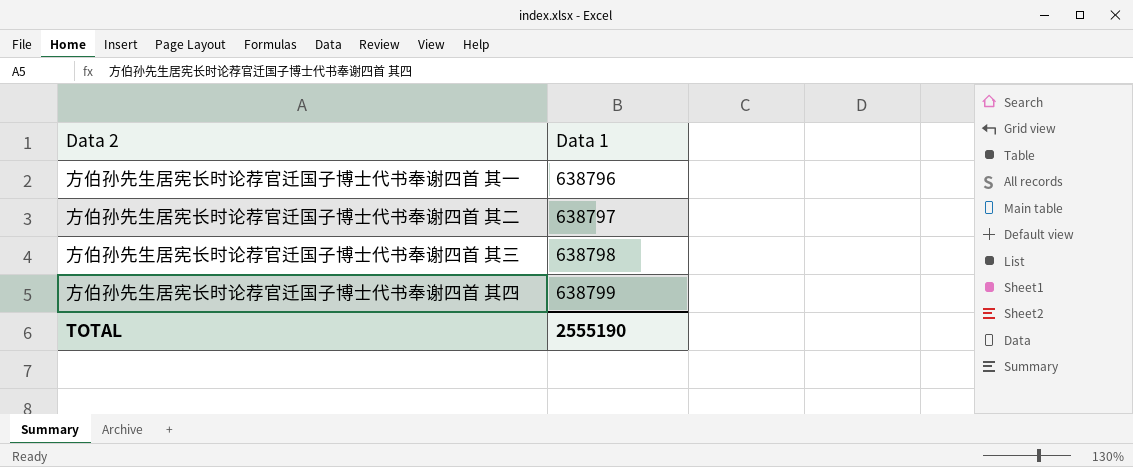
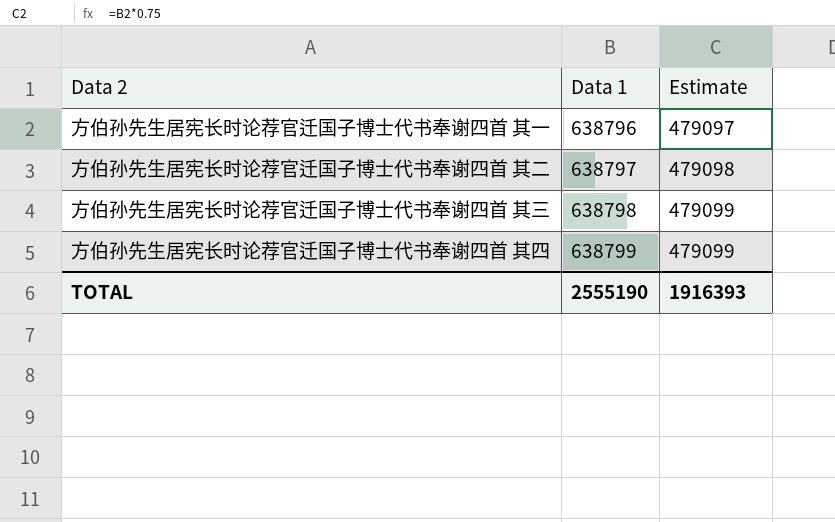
column Estimate | formula: none -> [Data 1] * 0.75

